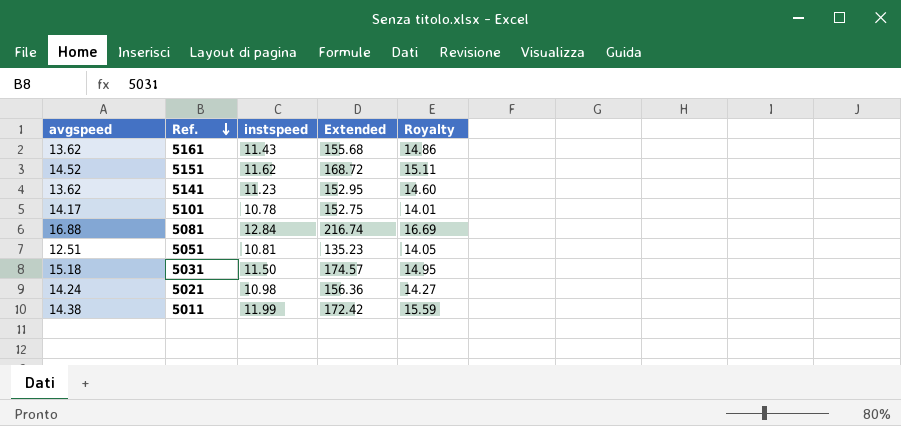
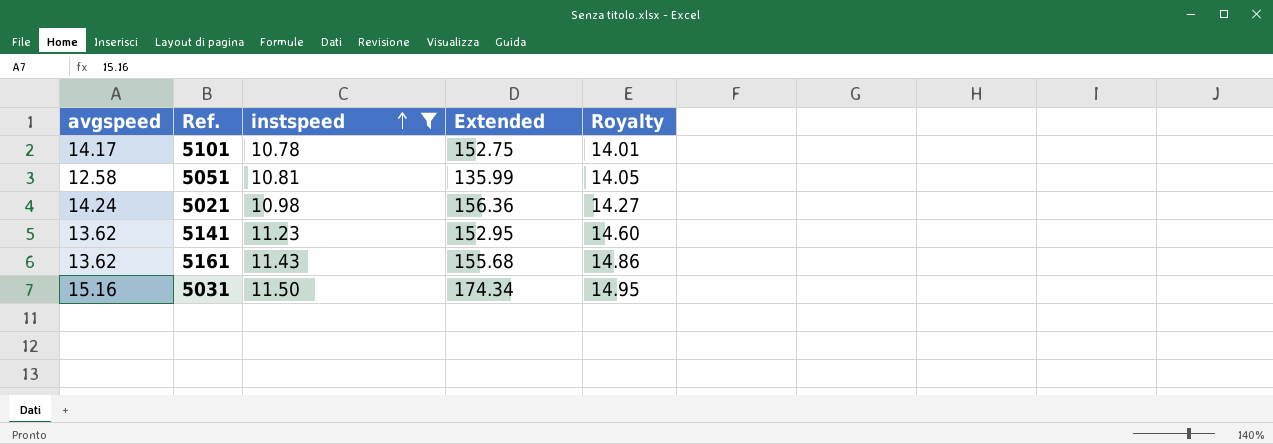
filter: none -> instspeed <= 11.50
row order: Ref. descending -> instspeed ascending
5051 | avgspeed: 12.51 -> 12.58
5051 | Extended: 135.23 -> 135.99
5031 | avgspeed: 15.18 -> 15.16
5031 | Extended: 174.57 -> 174.34

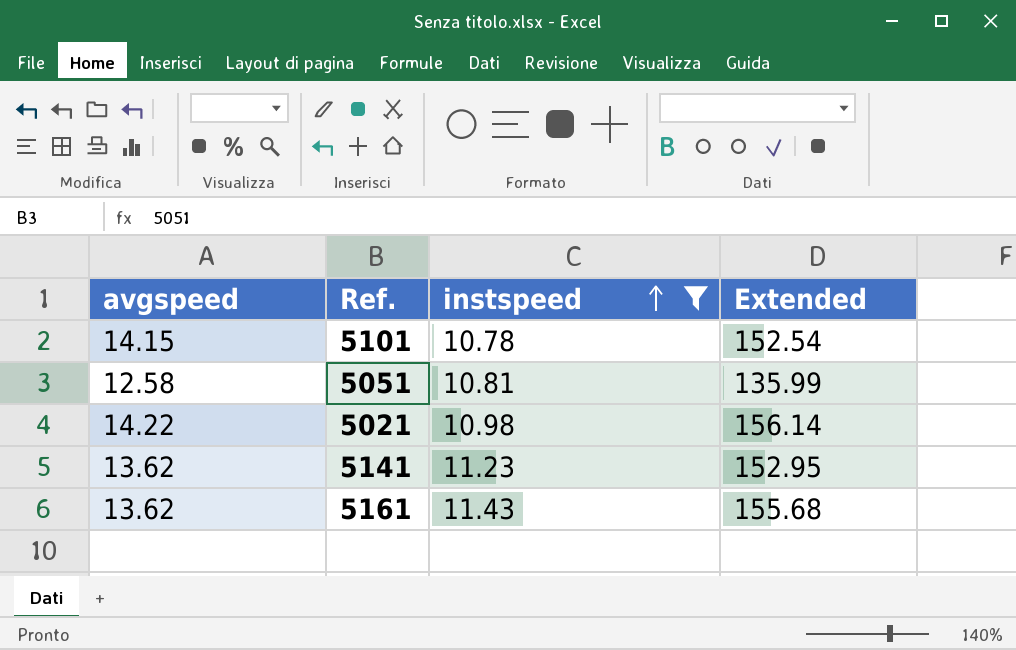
column Royalty | formula: [instspeed] * 1.3 -> none
row 5031: 15.16 | 11.50 | 174.34 | 14.95 -> none
5101 | avgspeed: 14.17 -> 14.15
5101 | Extended: 152.75 -> 152.54
5021 | avgspeed: 14.24 -> 14.22
5021 | Extended: 156.36 -> 156.14

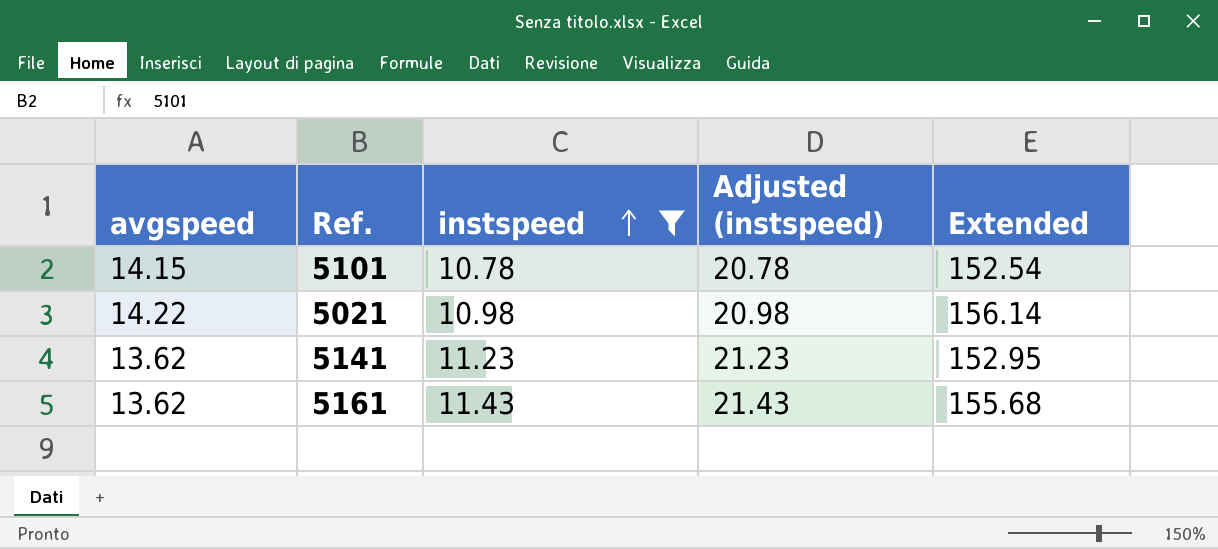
column Adjusted (instspeed) | formula: none -> [instspeed] + 10
row 5051: 12.58 | 10.81 | 135.99 -> none

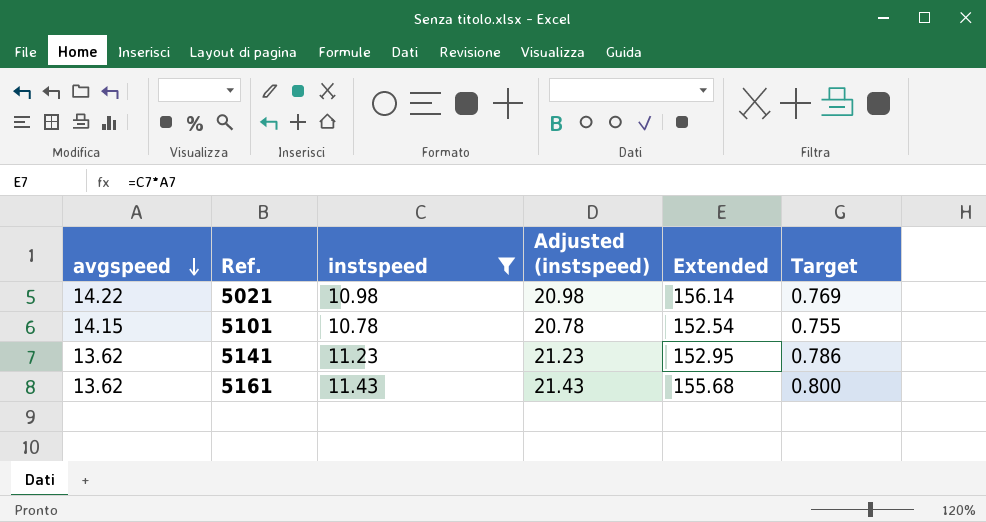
row order: instspeed ascending -> avgspeed descending
column Target | formula: none -> [instspeed] * 0.07

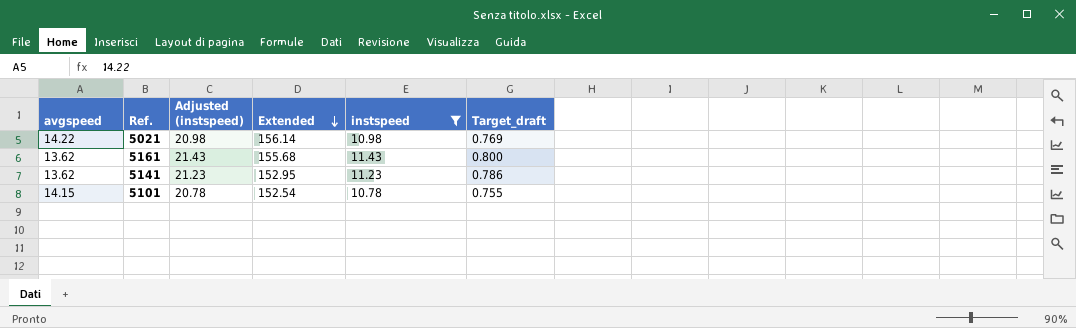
row order: avgspeed descending -> Extended descending
column instspeed | position: 3 -> 5
column name: Target -> Target_draft

